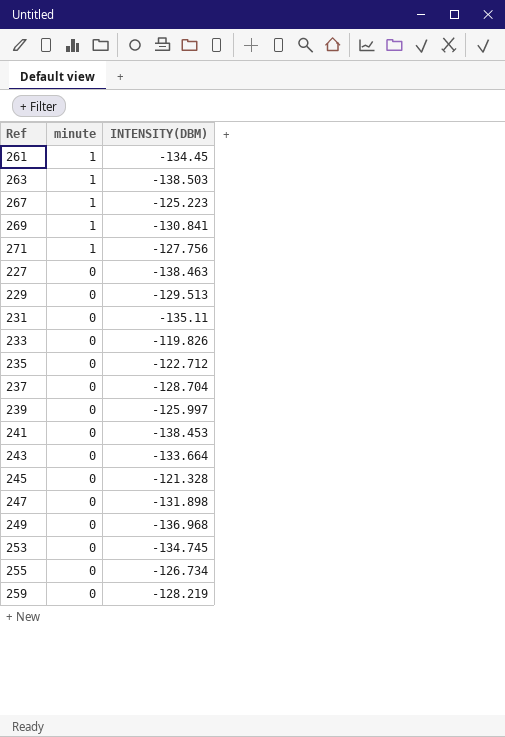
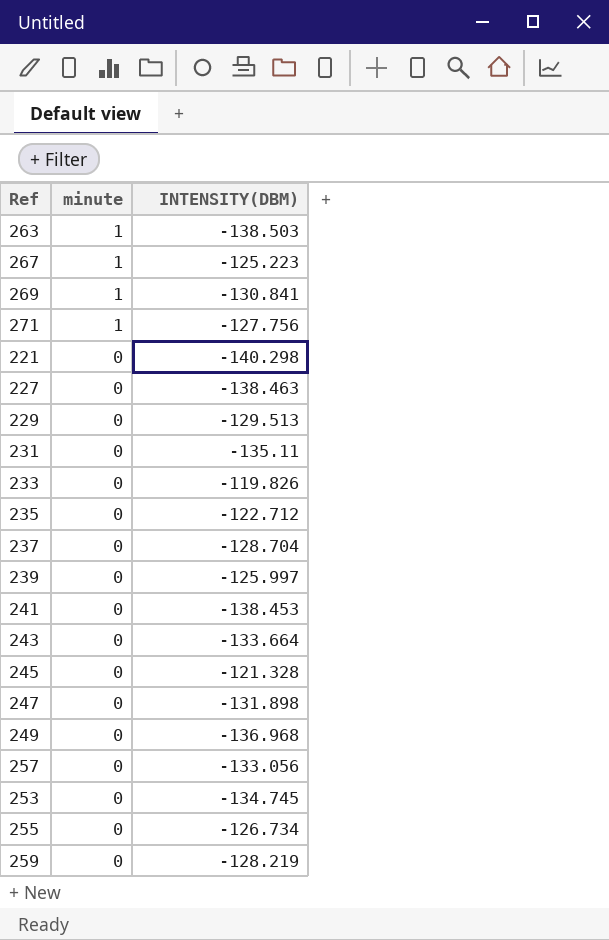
row 261: 1 | -134.45 -> none
row 221: none -> 0 | -140.298
row 257: none -> 0 | -133.056

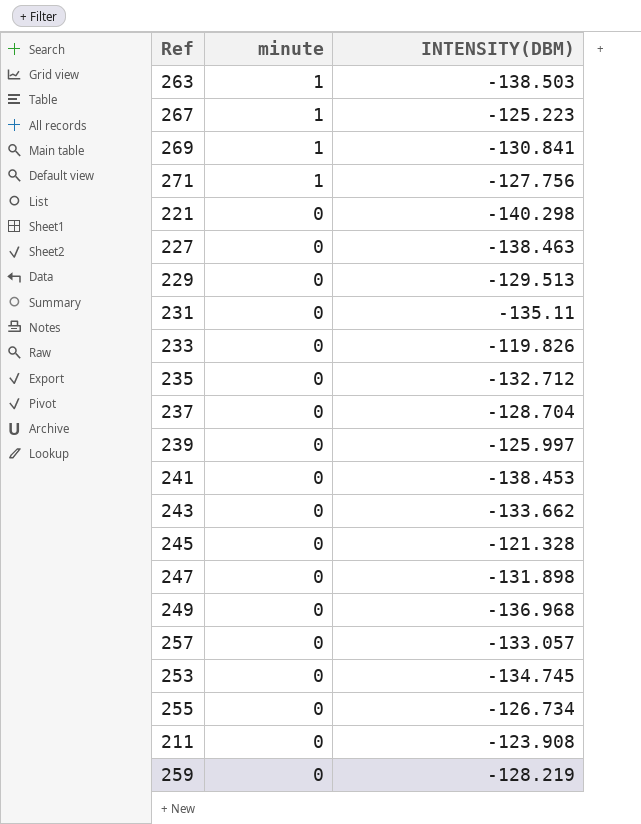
235 | INTENSITY(DBM): -122.712 -> -132.712
243 | INTENSITY(DBM): -133.664 -> -133.662
257 | INTENSITY(DBM): -133.056 -> -133.057
row 211: none -> 0 | -123.908

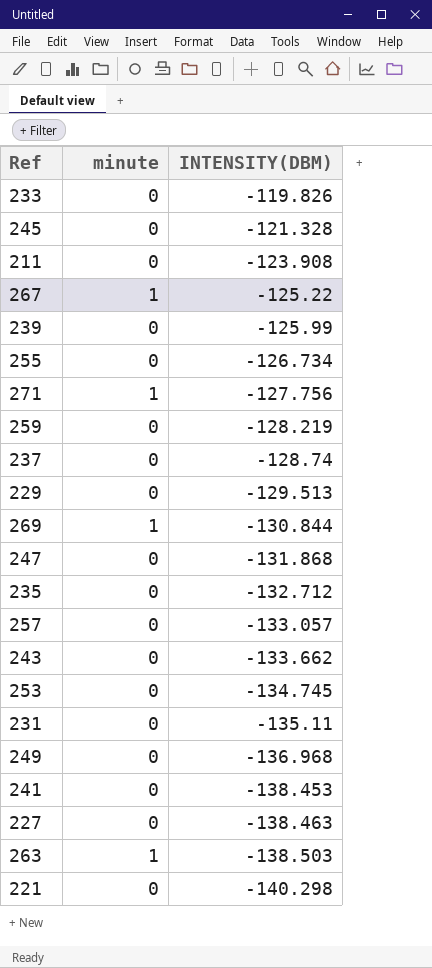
row order: minute descending -> INTENSITY(DBM) descending
267 | INTENSITY(DBM): -125.223 -> -125.22
239 | INTENSITY(DBM): -125.997 -> -125.99
237 | INTENSITY(DBM): -128.704 -> -128.74
269 | INTENSITY(DBM): -130.841 -> -130.844
247 | INTENSITY(DBM): -131.898 -> -131.868

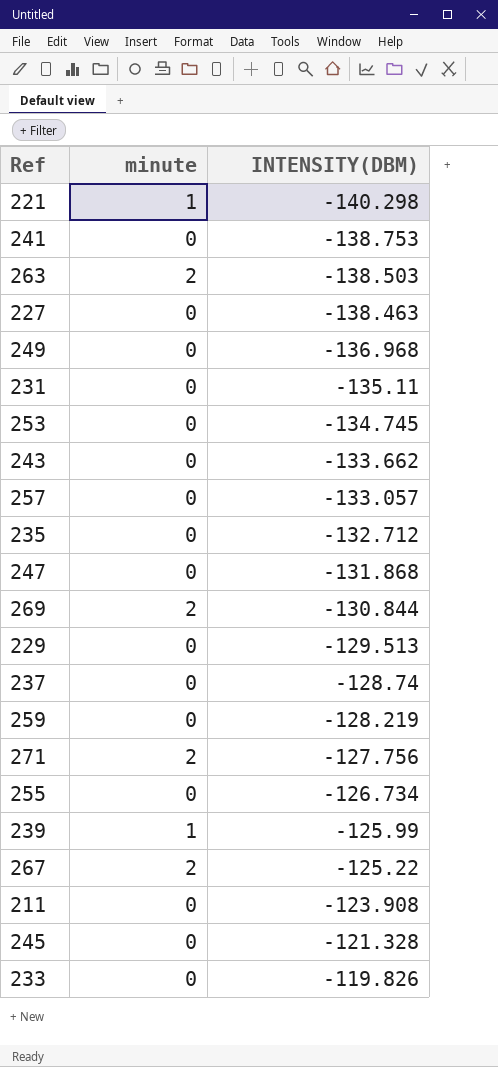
row order: INTENSITY(DBM) descending -> INTENSITY(DBM) ascending
221 | minute: 0 -> 1
241 | INTENSITY(DBM): -138.453 -> -138.753
263 | minute: 1 -> 2
269 | minute: 1 -> 2
271 | minute: 1 -> 2
239 | minute: 0 -> 1
267 | minute: 1 -> 2

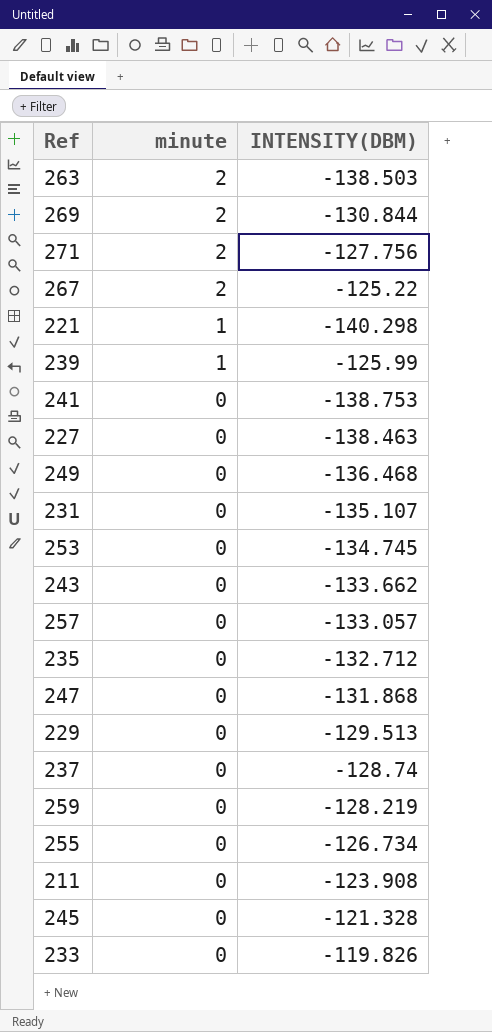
row order: INTENSITY(DBM) ascending -> minute descending
249 | INTENSITY(DBM): -136.968 -> -136.468
231 | INTENSITY(DBM): -135.11 -> -135.107

